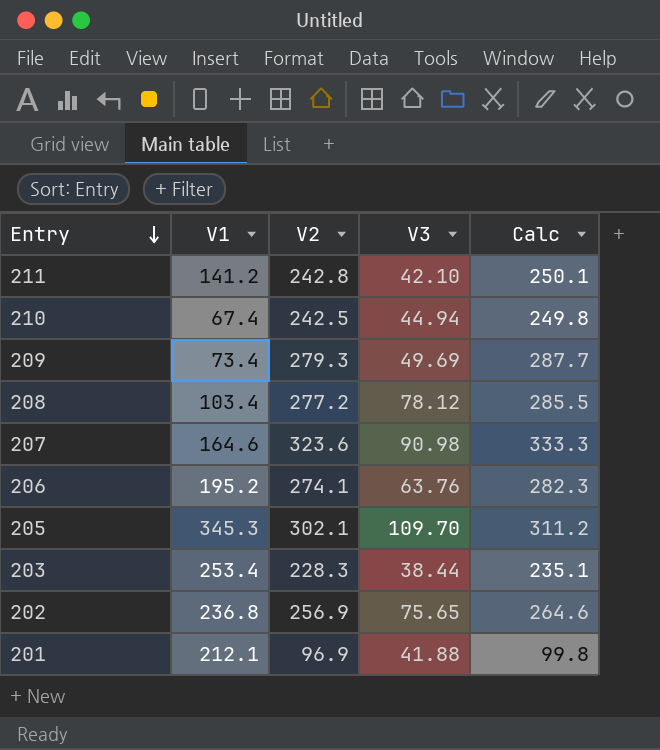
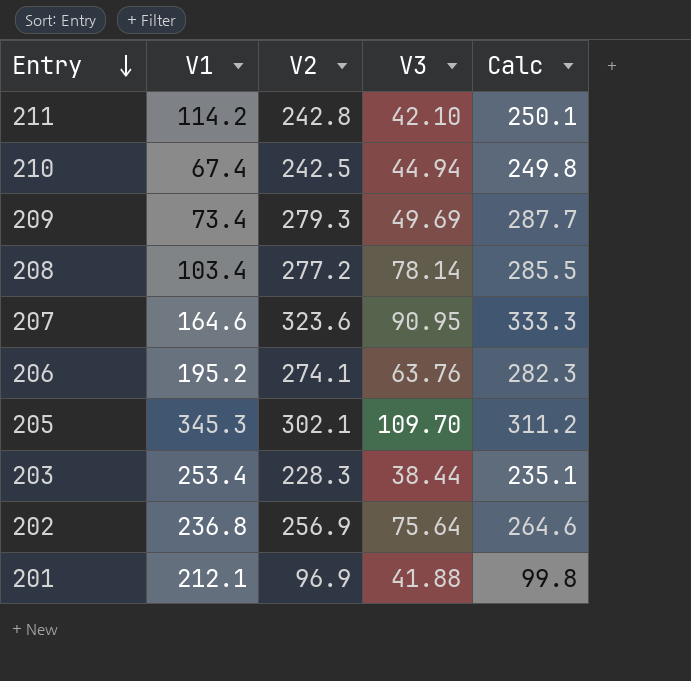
211 | V1: 141.2 -> 114.2
208 | V3: 78.12 -> 78.14
207 | V3: 90.98 -> 90.95
202 | V3: 75.65 -> 75.64

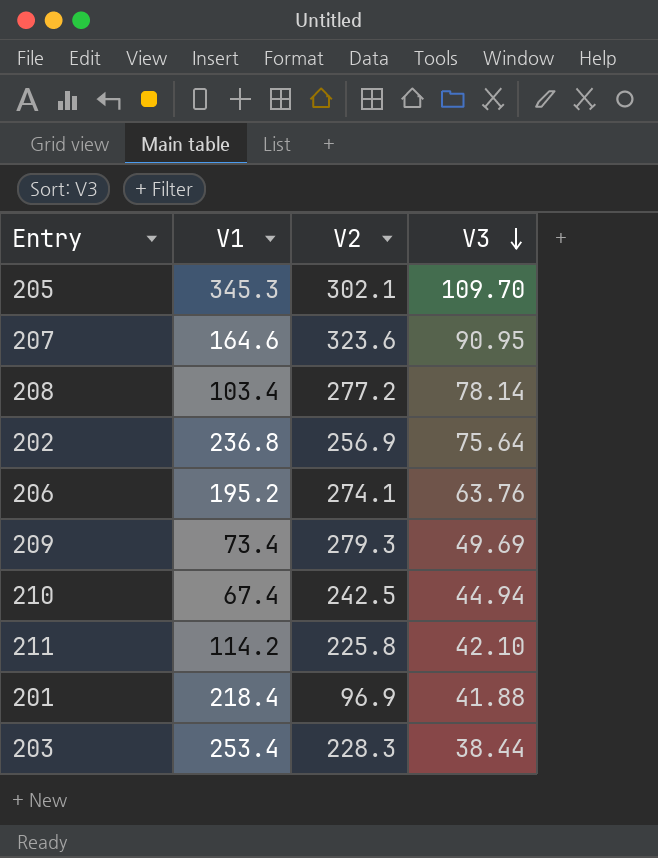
row order: Entry descending -> V3 descending
column Calc | formula: [V2] * 1.03 -> none
211 | V2: 242.8 -> 225.8
201 | V1: 212.1 -> 218.4

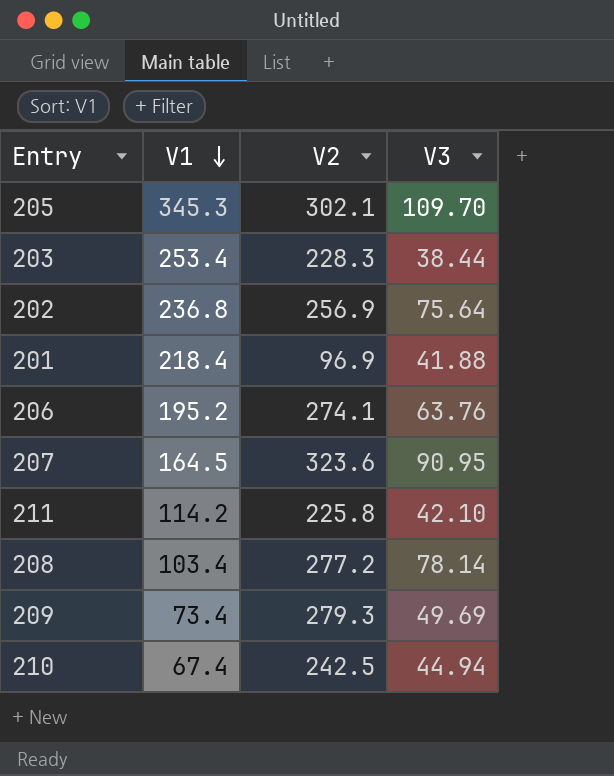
row order: V3 descending -> V1 descending
207 | V1: 164.6 -> 164.5

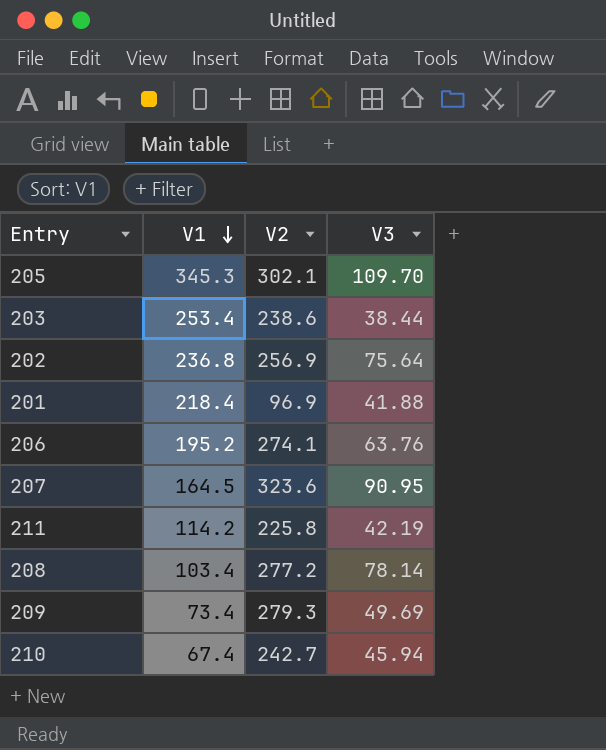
203 | V2: 228.3 -> 238.6
211 | V3: 42.10 -> 42.19
210 | V2: 242.5 -> 242.7
210 | V3: 44.94 -> 45.94

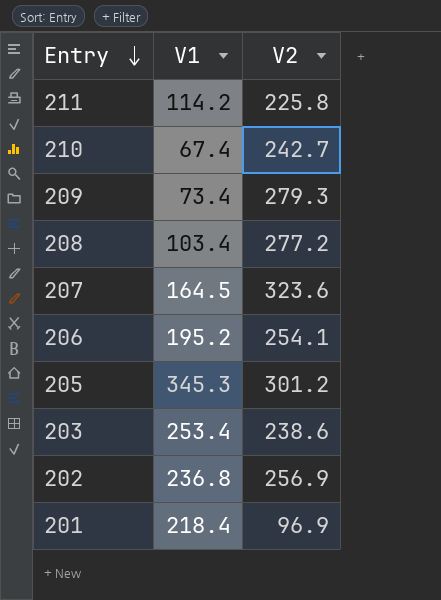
row order: V1 descending -> Entry descending
column V3 | position: 4 -> none
206 | V2: 274.1 -> 254.1
205 | V2: 302.1 -> 301.2

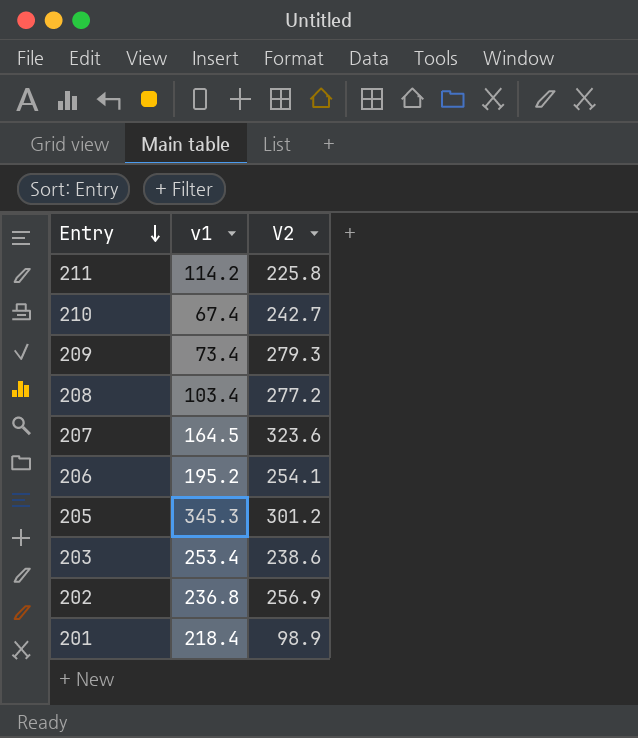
column name: V1 -> v1
201 | V2: 96.9 -> 98.9

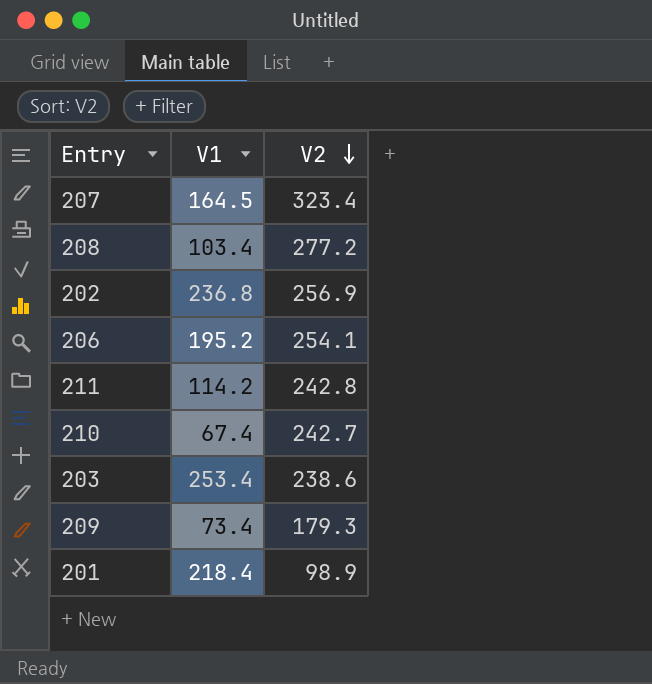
row order: Entry descending -> V2 descending
column name: v1 -> V1
row 205: 345.3 | 301.2 -> none
207 | V2: 323.6 -> 323.4
211 | V2: 225.8 -> 242.8
209 | V2: 279.3 -> 179.3

